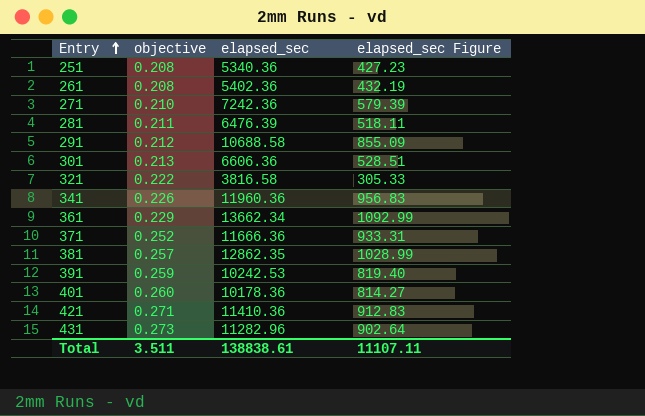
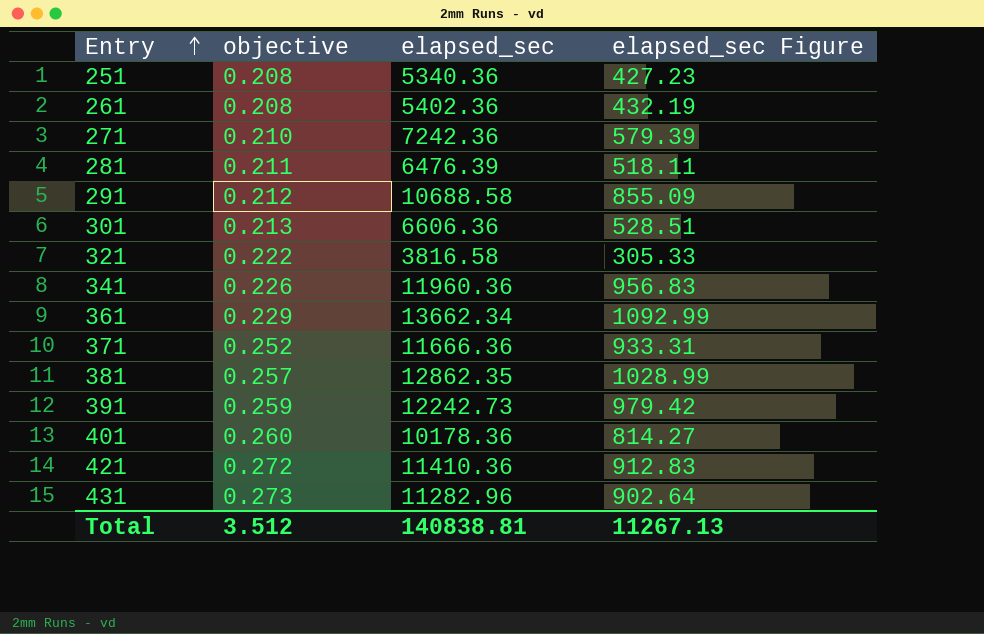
391 | elapsed_sec: 10242.53 -> 12242.73
391 | elapsed_sec Figure: 819.40 -> 979.42
421 | objective: 0.271 -> 0.272
Total | objective: 3.511 -> 3.512
Total | elapsed_sec: 138838.61 -> 140838.81
Total | elapsed_sec Figure: 11107.11 -> 11267.13

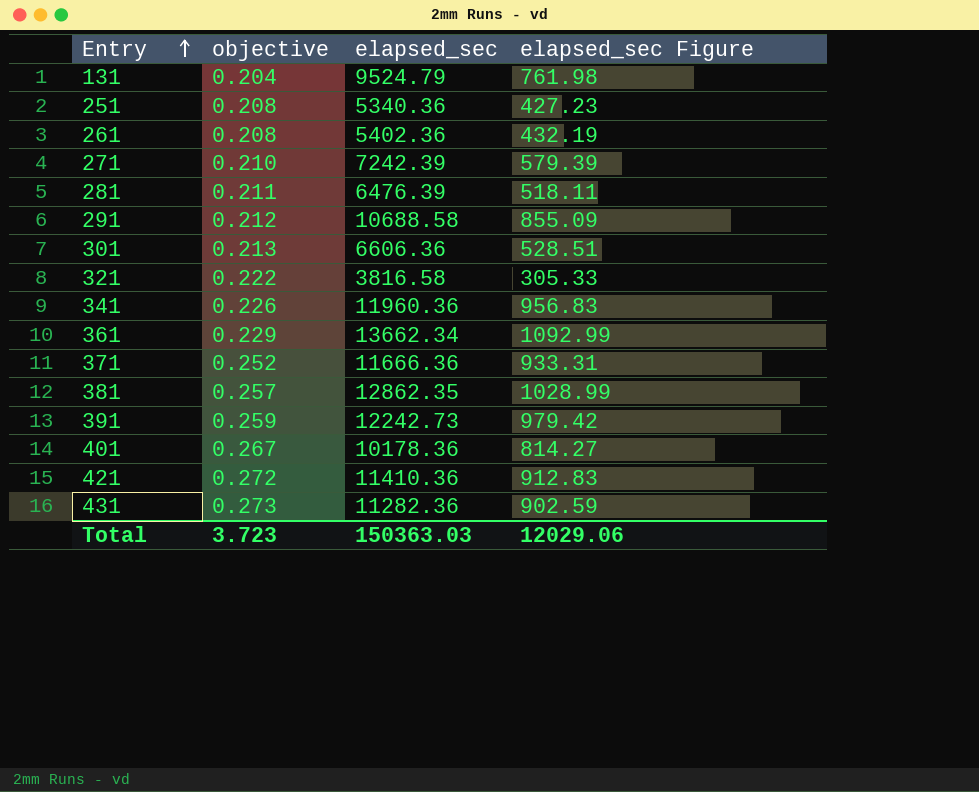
row 131: none -> 0.204 | 9524.79 | 761.98
271 | elapsed_sec: 7242.36 -> 7242.39
401 | objective: 0.260 -> 0.267
431 | elapsed_sec: 11282.96 -> 11282.36
431 | elapsed_sec Figure: 902.64 -> 902.59
Total | objective: 3.512 -> 3.723
Total | elapsed_sec: 140838.81 -> 150363.03
Total | elapsed_sec Figure: 11267.13 -> 12029.06

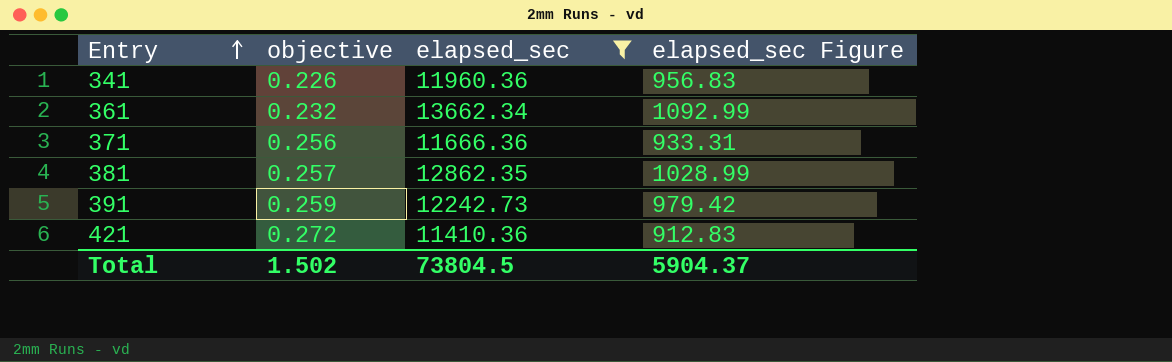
filter: none -> elapsed_sec >= 11410.36
361 | objective: 0.229 -> 0.232
371 | objective: 0.252 -> 0.256
Total | objective: 3.723 -> 1.502
Total | elapsed_sec: 150363.03 -> 73804.5
Total | elapsed_sec Figure: 12029.06 -> 5904.37

